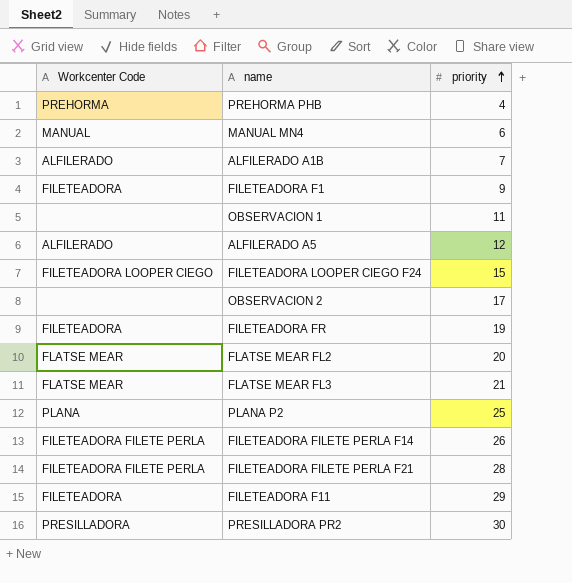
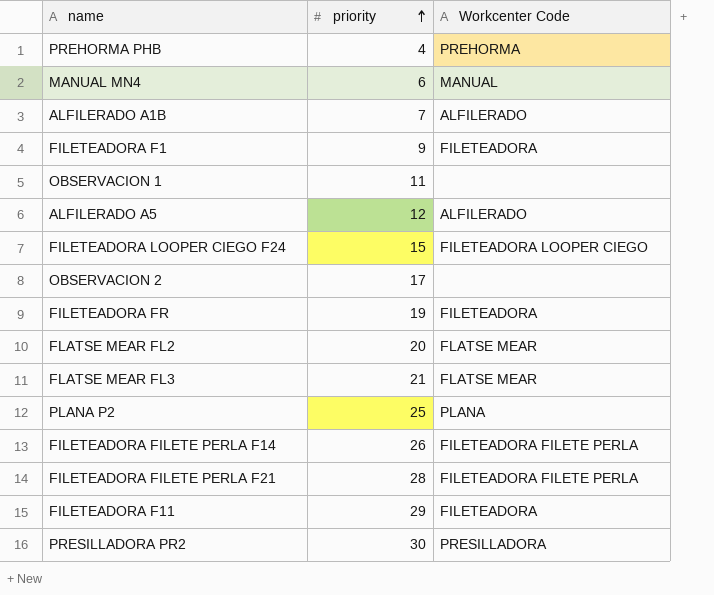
column Workcenter Code | position: 1 -> 3

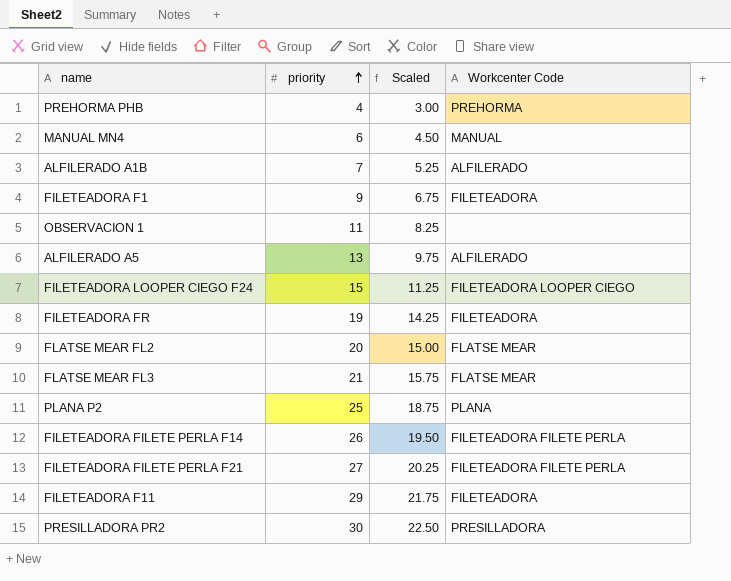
column Scaled | formula: none -> [priority] * 0.75
row OBSERVACION 2: 17 | none -> none
ALFILERADO A5 | priority: 12 -> 13
FILETEADORA FILETE PERLA F21 | priority: 28 -> 27

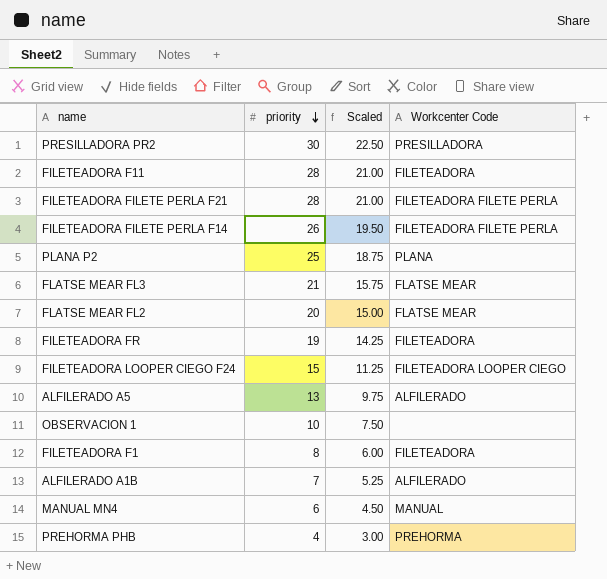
row order: priority ascending -> priority descending
FILETEADORA F11 | priority: 29 -> 28
FILETEADORA F11 | Scaled: 21.75 -> 21.00
FILETEADORA FILETE PERLA F21 | priority: 27 -> 28
FILETEADORA FILETE PERLA F21 | Scaled: 20.25 -> 21.00
OBSERVACION 1 | priority: 11 -> 10
OBSERVACION 1 | Scaled: 8.25 -> 7.50
FILETEADORA F1 | priority: 9 -> 8
FILETEADORA F1 | Scaled: 6.75 -> 6.00

